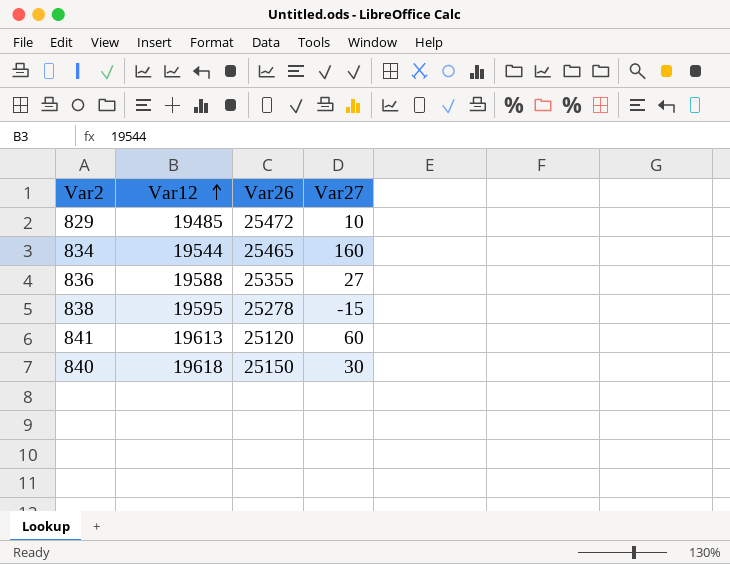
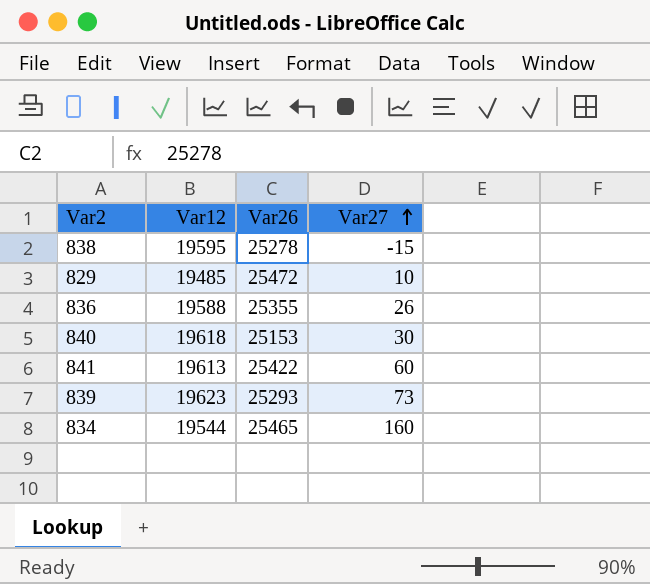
row order: Var12 ascending -> Var27 ascending
836 | Var27: 27 -> 26
840 | Var26: 25150 -> 25153
841 | Var26: 25120 -> 25422
row 839: none -> 19623 | 25293 | 73

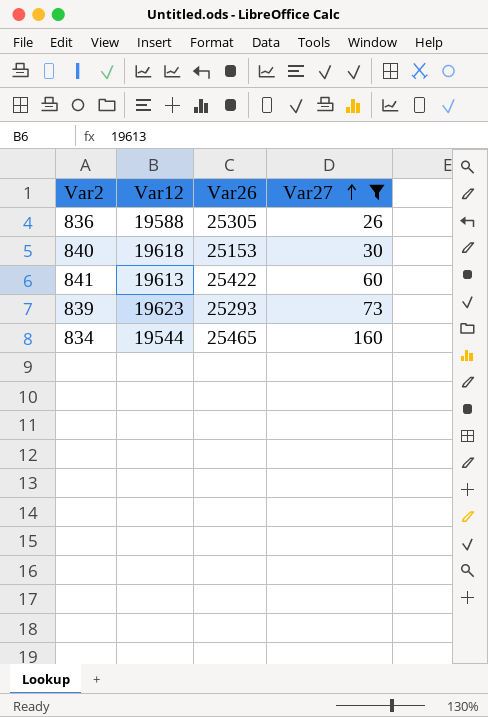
filter: none -> Var27 >= 26
836 | Var26: 25355 -> 25305

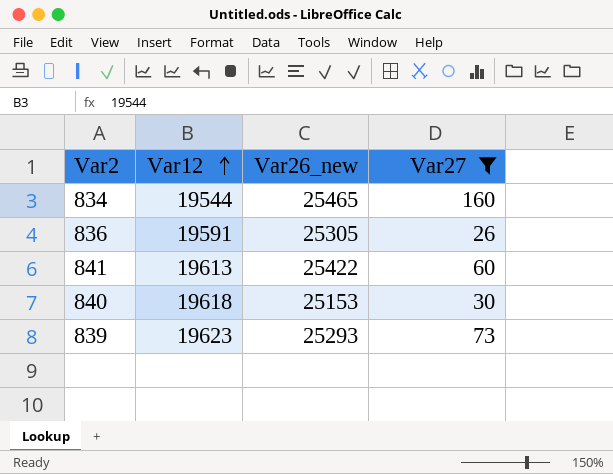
row order: Var27 ascending -> Var12 ascending
column name: Var26 -> Var26_new
836 | Var12: 19588 -> 19591

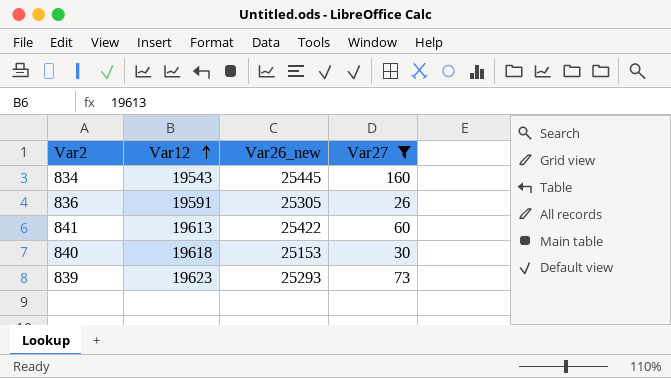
834 | Var12: 19544 -> 19543
834 | Var26_new: 25465 -> 25445

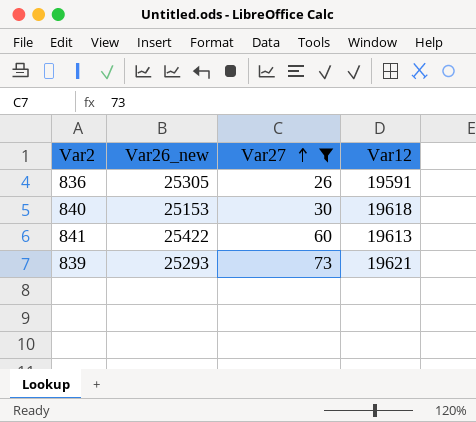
row order: Var12 ascending -> Var27 ascending
column Var12 | position: 2 -> 4
row 834: 19543 | 25445 | 160 -> none
839 | Var12: 19623 -> 19621

